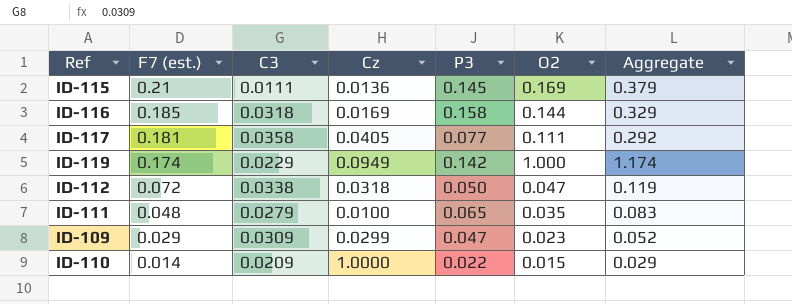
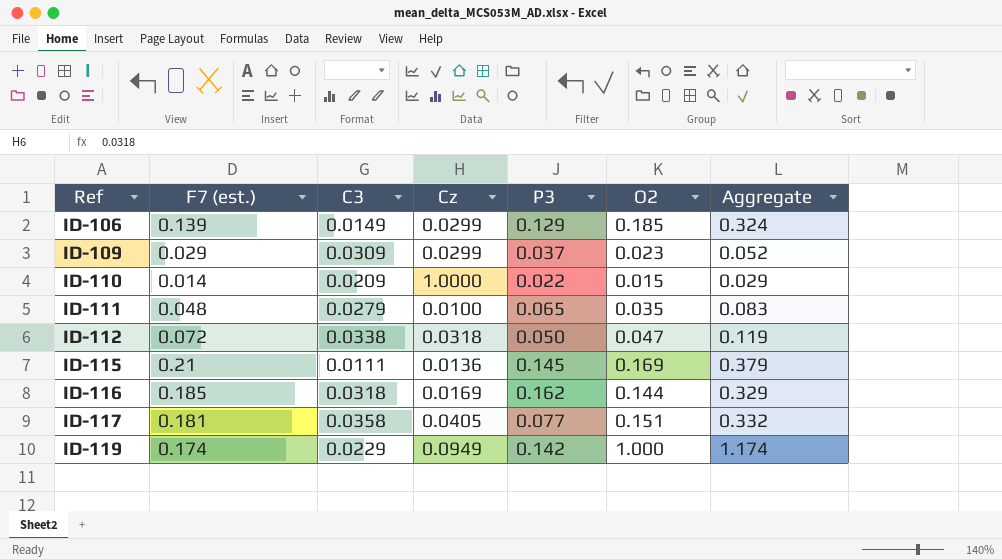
row order: F7 (est.) descending -> Ref ascending
row ID-106: none -> 0.139 | 0.0149 | 0.0299 | 0.129 | 0.185 | 0.324
ID-109 | P3: 0.047 -> 0.037
ID-116 | P3: 0.158 -> 0.162
ID-117 | O2: 0.111 -> 0.151
ID-117 | Aggregate: 0.292 -> 0.332

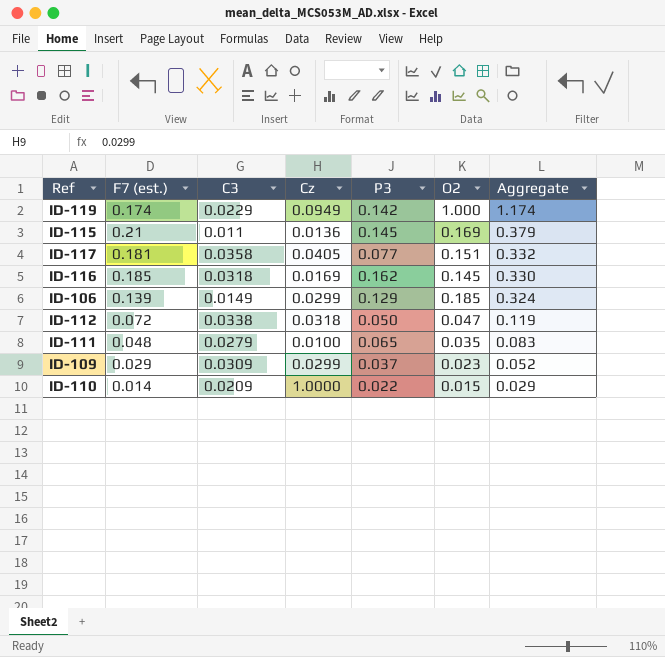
row order: Ref ascending -> Aggregate descending
ID-115 | C3: 0.0111 -> 0.011
ID-116 | O2: 0.144 -> 0.145
ID-116 | Aggregate: 0.329 -> 0.330

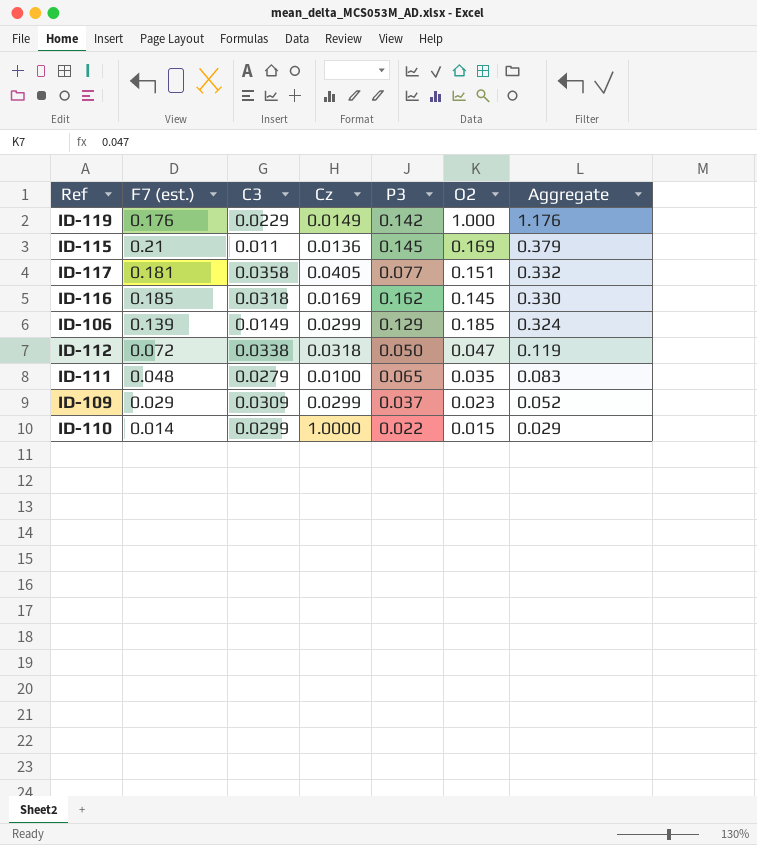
ID-119 | F7 (est.): 0.174 -> 0.176
ID-119 | Cz: 0.0949 -> 0.0149
ID-119 | Aggregate: 1.174 -> 1.176
ID-110 | C3: 0.0209 -> 0.0299

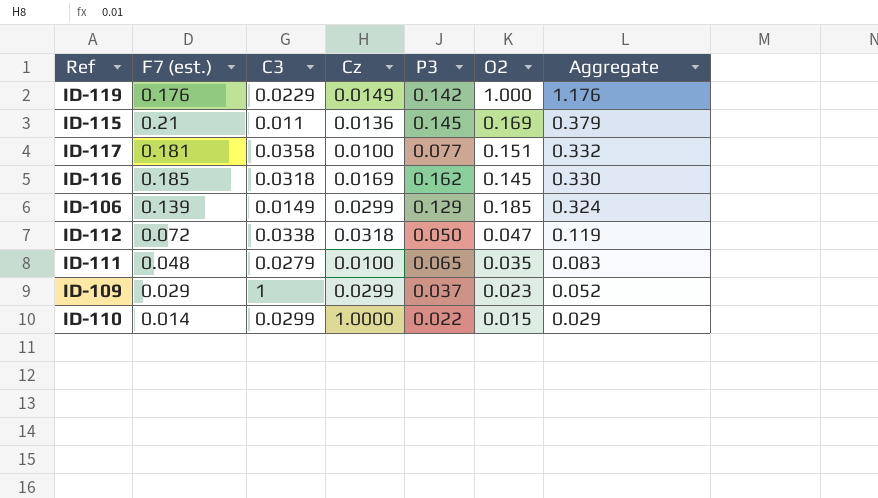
ID-117 | Cz: 0.0405 -> 0.0100
ID-109 | C3: 0.0309 -> 1

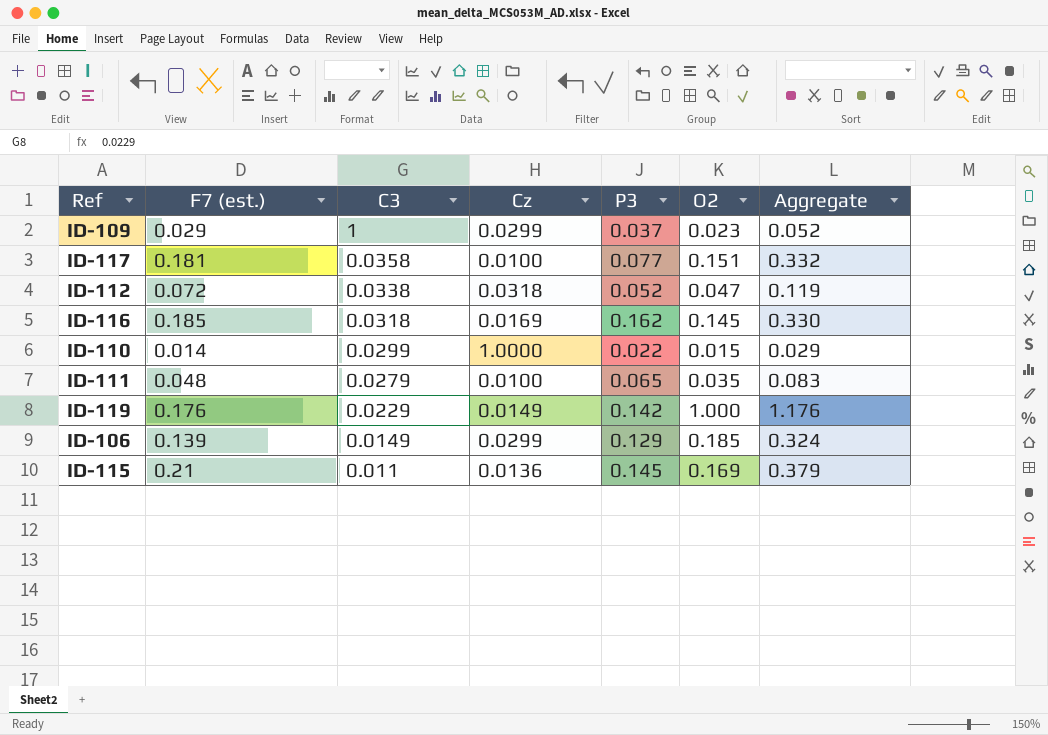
row order: Aggregate descending -> C3 descending
ID-112 | P3: 0.050 -> 0.052

